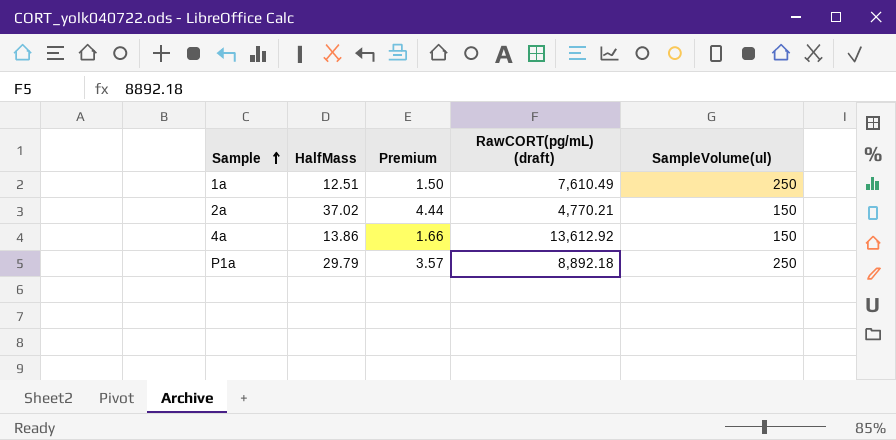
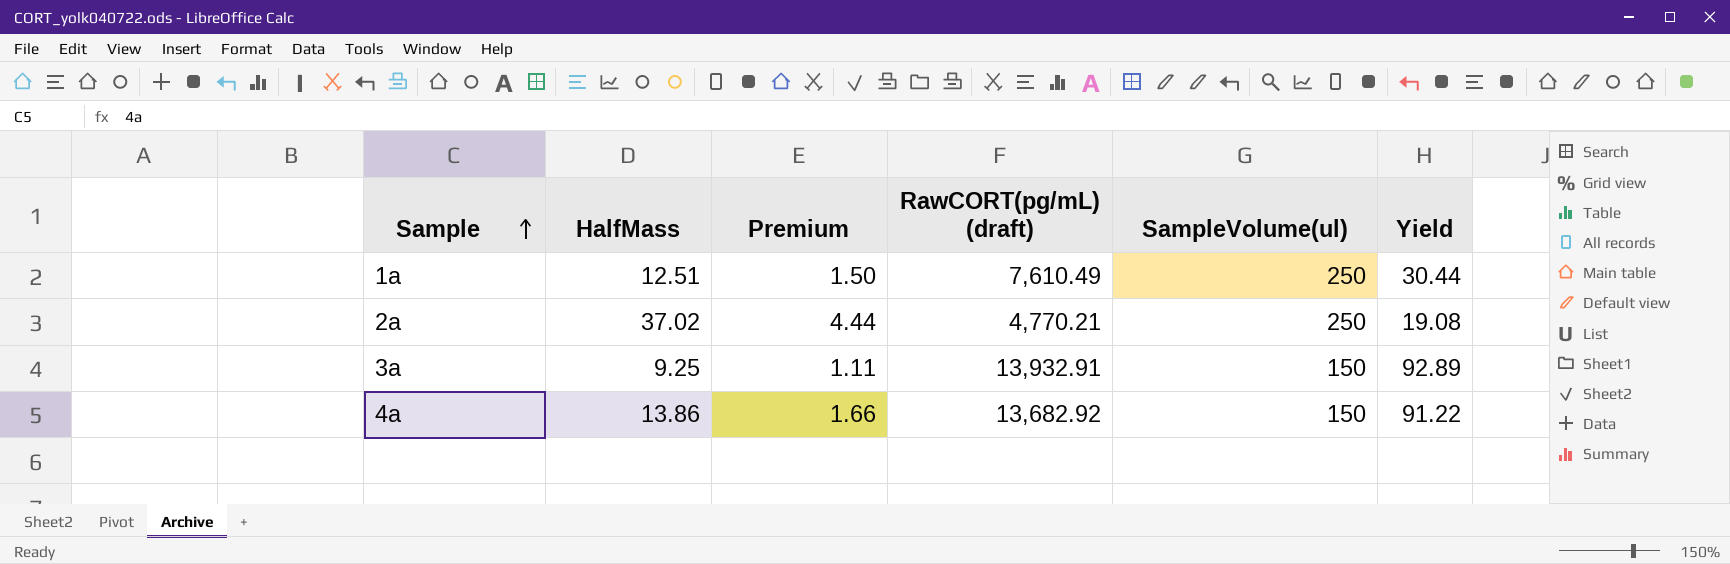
column Yield | formula: none -> [RawCORT(pg/mL) (draft)] / [SampleVolume(ul)]
row P1a: 29.79 | 3.57 | 8,892.18 | 250 -> none
2a | SampleVolume(ul): 150 -> 250
row 3a: none -> 9.25 | 1.11 | 13,932.91 | 150 | 92.89
4a | RawCORT(pg/mL) (draft): 13,612.92 -> 13,682.92

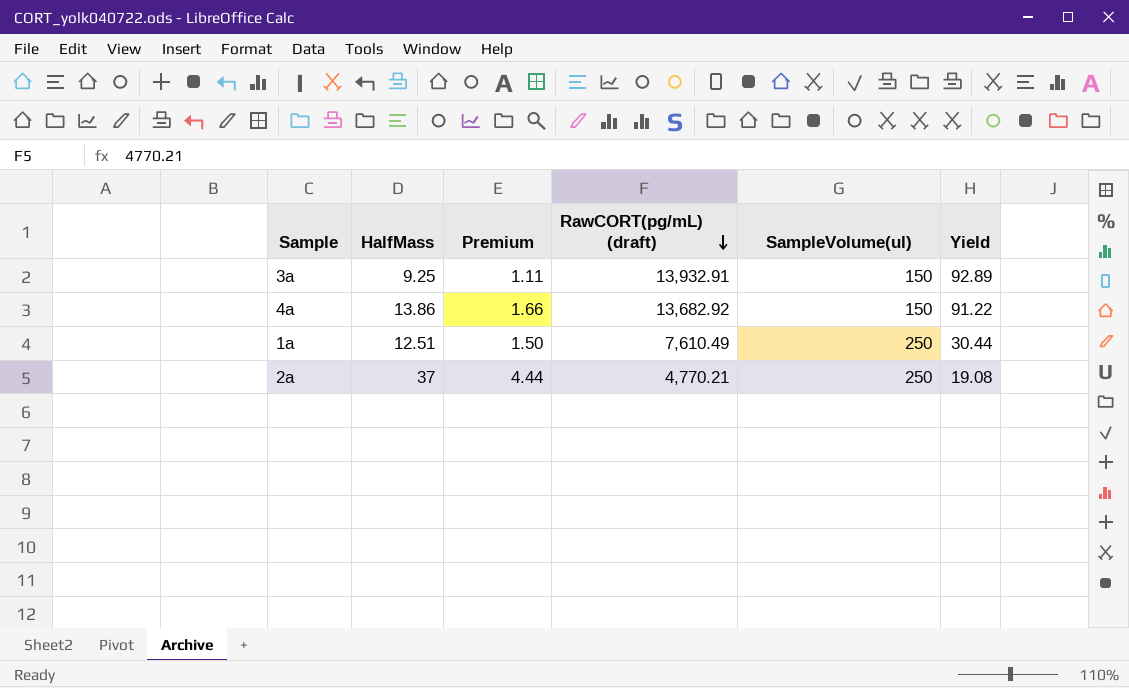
row order: Sample ascending -> RawCORT(pg/mL) (draft) descending
2a | HalfMass: 37.02 -> 37

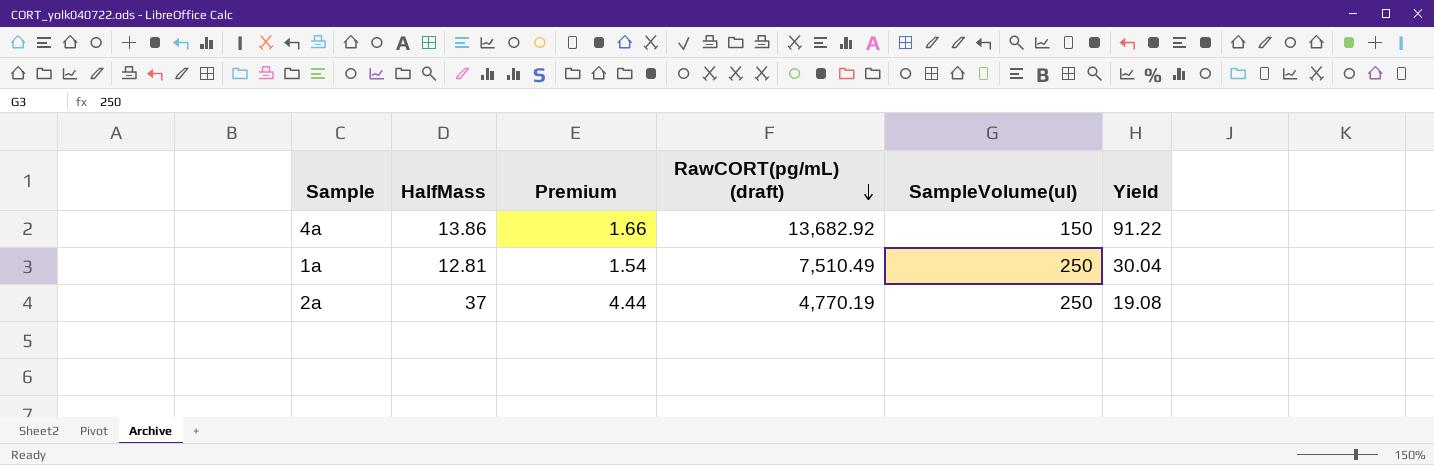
row 3a: 9.25 | 1.11 | 13,932.91 | 150 | 92.89 -> none
1a | HalfMass: 12.51 -> 12.81
1a | Premium: 1.50 -> 1.54
1a | RawCORT(pg/mL) (draft): 7,610.49 -> 7,510.49
1a | Yield: 30.44 -> 30.04
2a | RawCORT(pg/mL) (draft): 4,770.21 -> 4,770.19

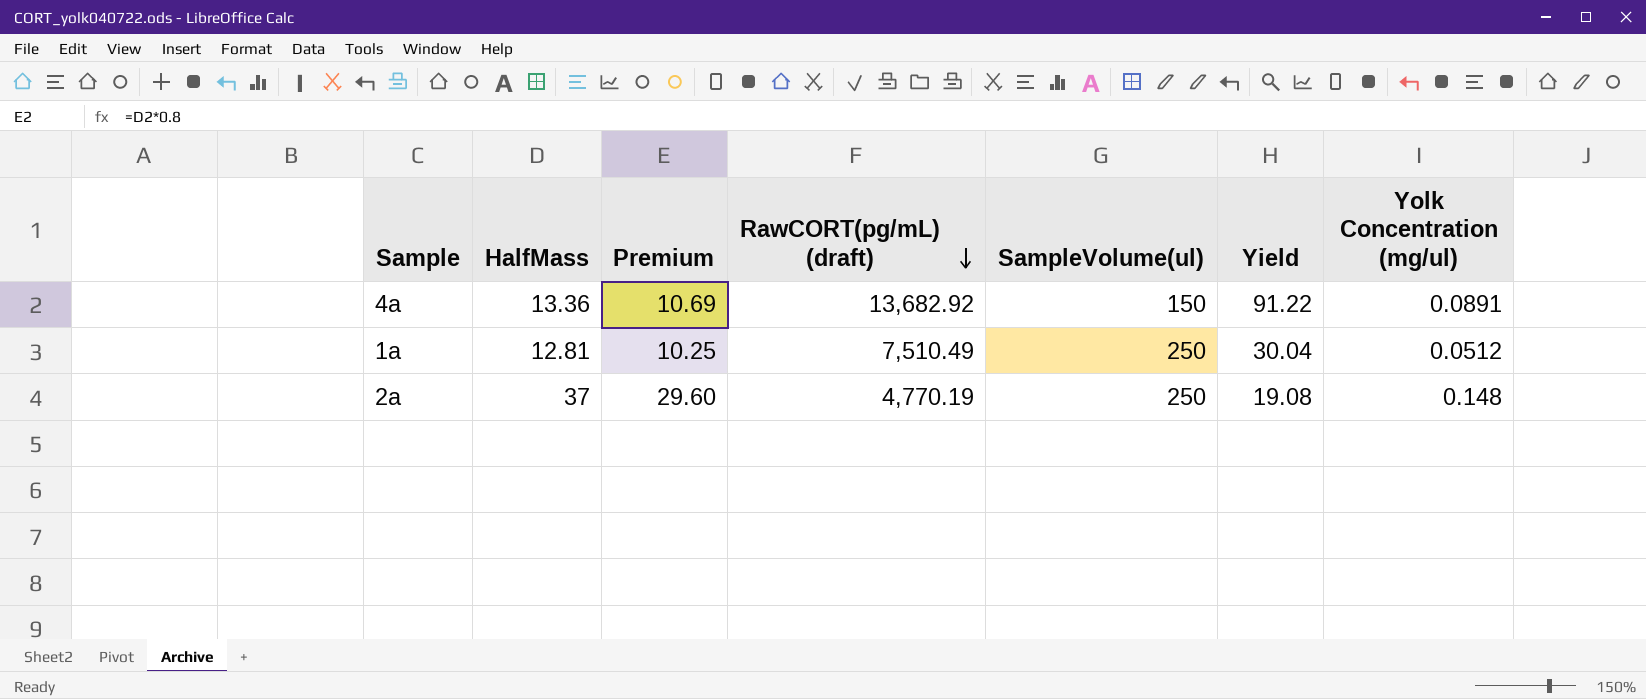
column Premium | formula: [HalfMass] * 0.12 -> [HalfMass] * 0.8
column Yolk Concentration (mg/ul) | formula: none -> [HalfMass] / [SampleVolume(ul)]
4a | HalfMass: 13.86 -> 13.36

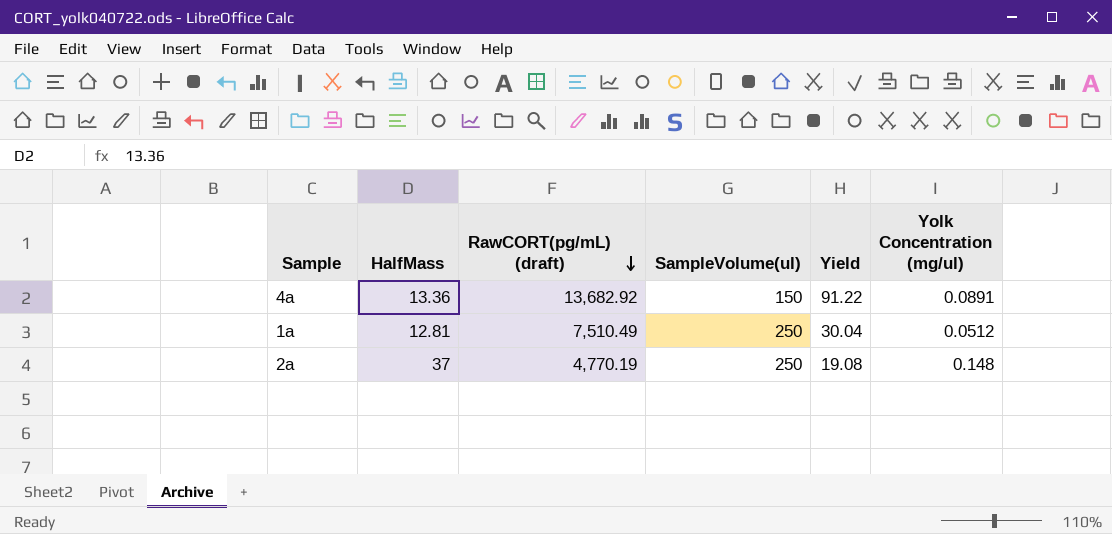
column Premium | formula: [HalfMass] * 0.8 -> none

